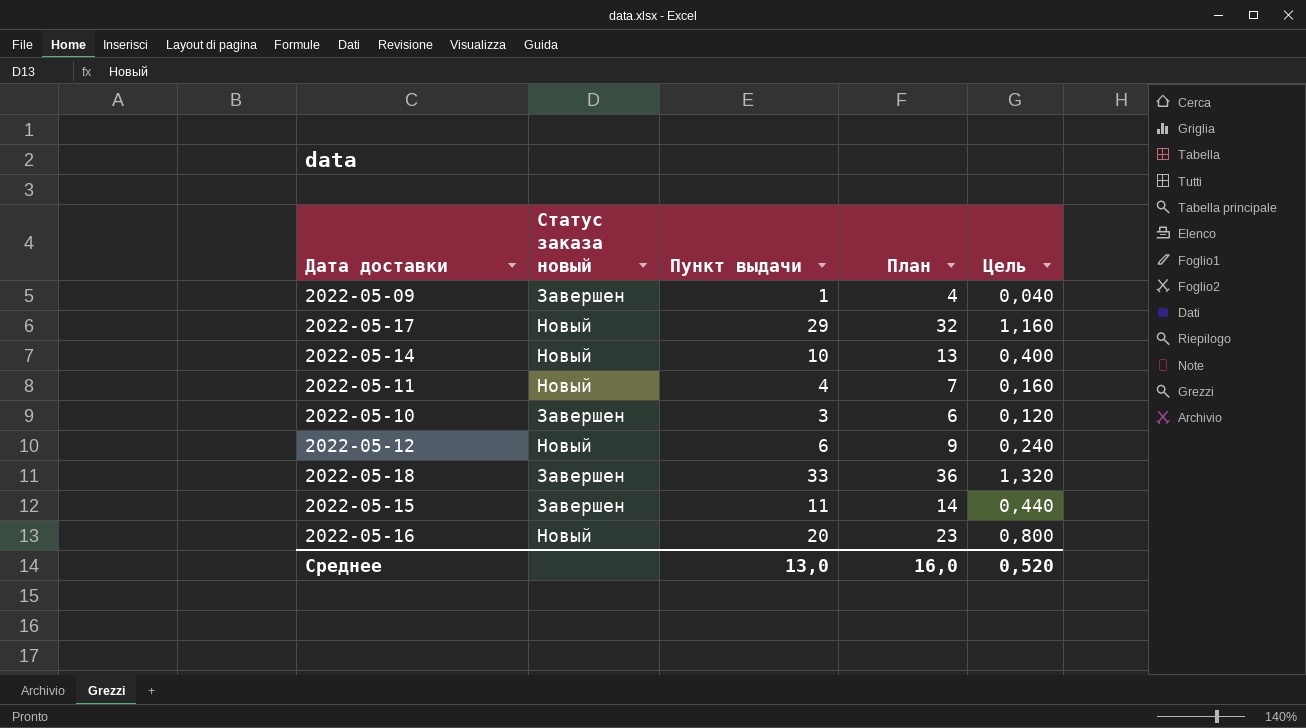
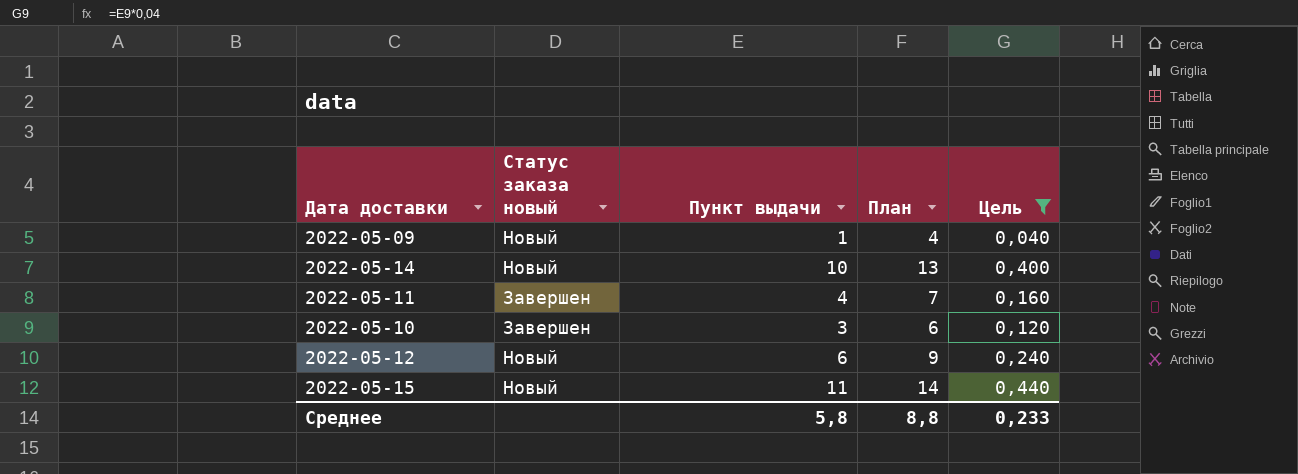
filter: none -> Цель <= 0,440
2022-05-09 | Статус заказа новый: Завершен -> Новый
2022-05-11 | Статус заказа новый: Новый -> Завершен
2022-05-15 | Статус заказа новый: Завершен -> Новый
Среднее | Пункт выдачи: 13,0 -> 5,8
Среднее | План: 16,0 -> 8,8
Среднее | Цель: 0,520 -> 0,233

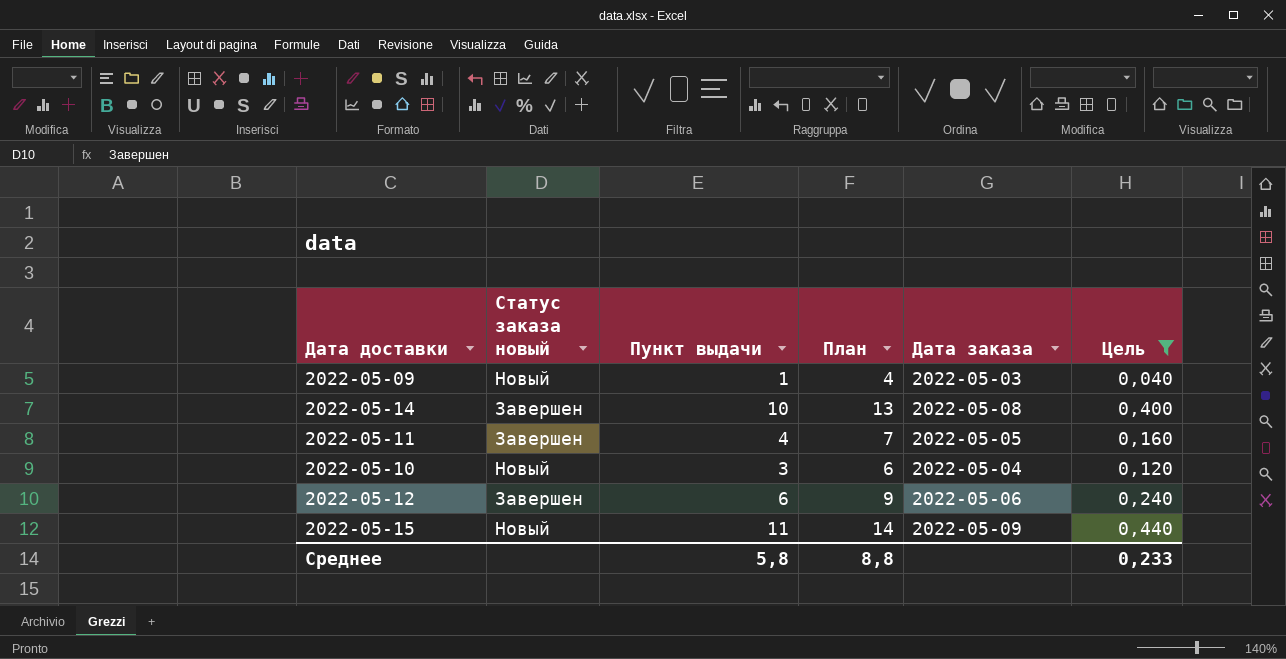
column Дата заказа | position: none -> 5
2022-05-14 | Статус заказа новый: Новый -> Завершен
2022-05-10 | Статус заказа новый: Завершен -> Новый
2022-05-12 | Статус заказа новый: Новый -> Завершен

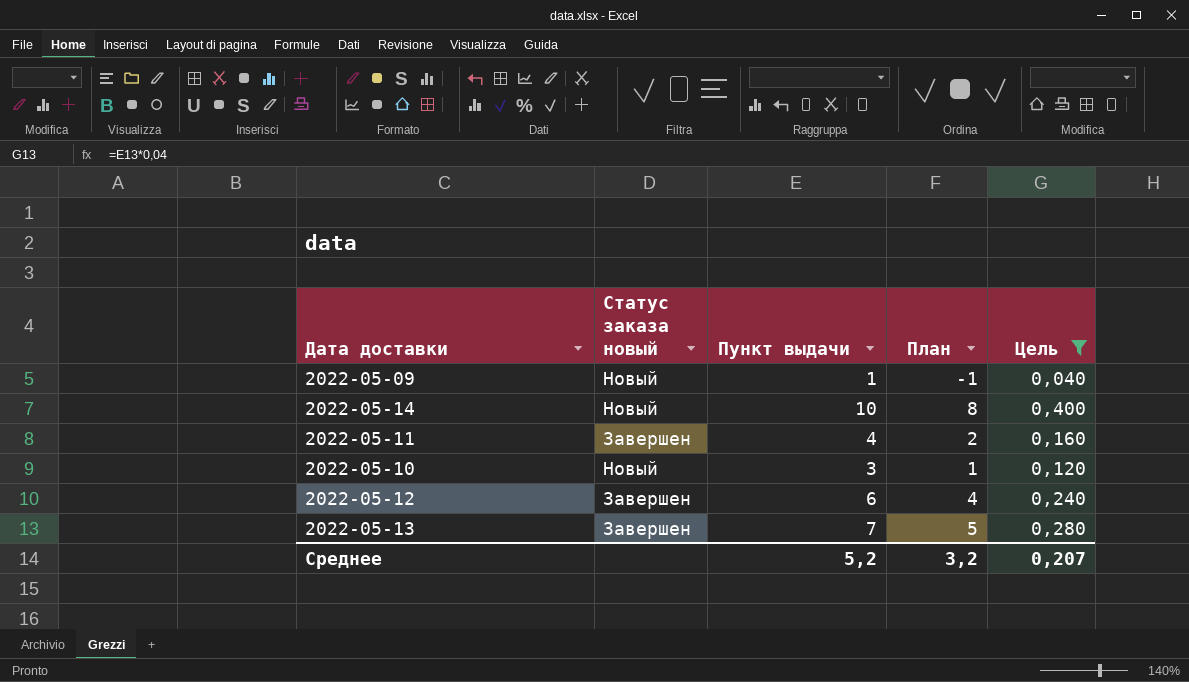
column Дата заказа | position: 5 -> none
column План | formula: [Пункт выдачи] + 3 -> [Пункт выдачи] - 2
row 2022-05-15: Новый | 11 | 14 | 2022-05-09 | 0,440 -> none
2022-05-14 | Статус заказа новый: Завершен -> Новый
row 2022-05-13: none -> Завершен | 7 | 5 | 0,280
Среднее | Пункт выдачи: 5,8 -> 5,2
Среднее | План: 8,8 -> 3,2
Среднее | Цель: 0,233 -> 0,207

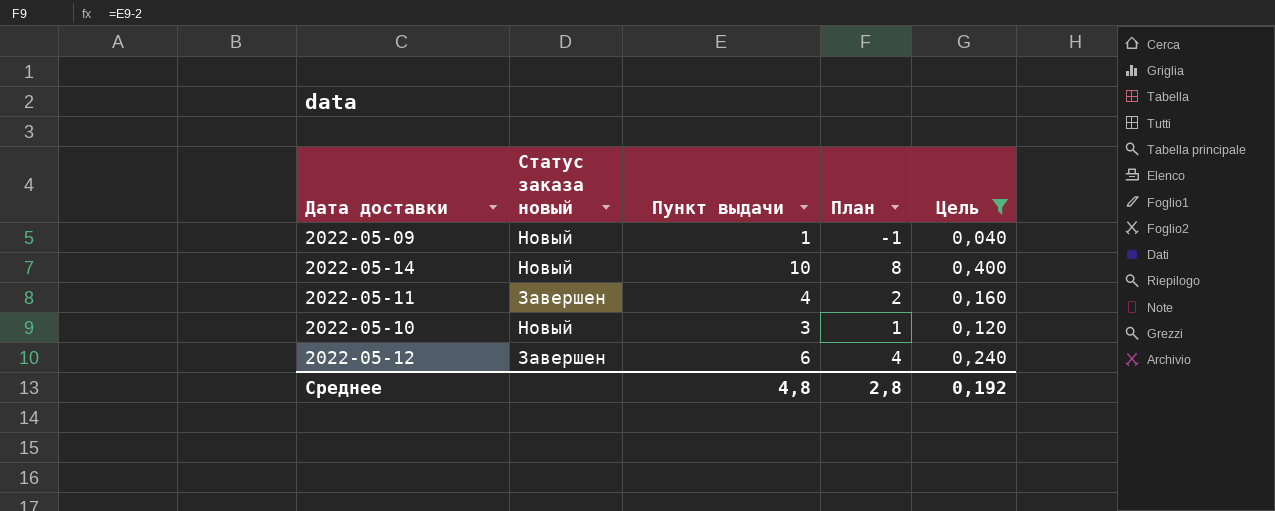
row 2022-05-13: Завершен | 7 | 5 | 0,280 -> none
Среднее | Пункт выдачи: 5,2 -> 4,8
Среднее | План: 3,2 -> 2,8
Среднее | Цель: 0,207 -> 0,192

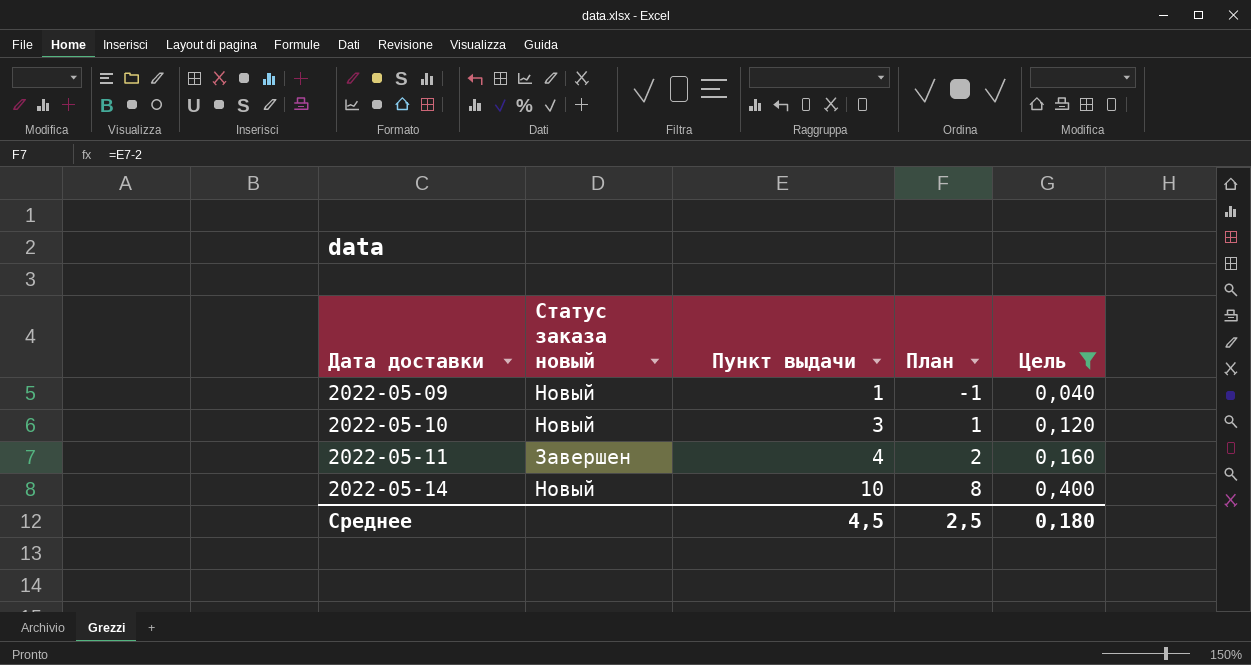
row order: none -> Дата доставки ascending
row 2022-05-12: Завершен | 6 | 4 | 0,240 -> none
Среднее | Пункт выдачи: 4,8 -> 4,5
Среднее | План: 2,8 -> 2,5
Среднее | Цель: 0,192 -> 0,180

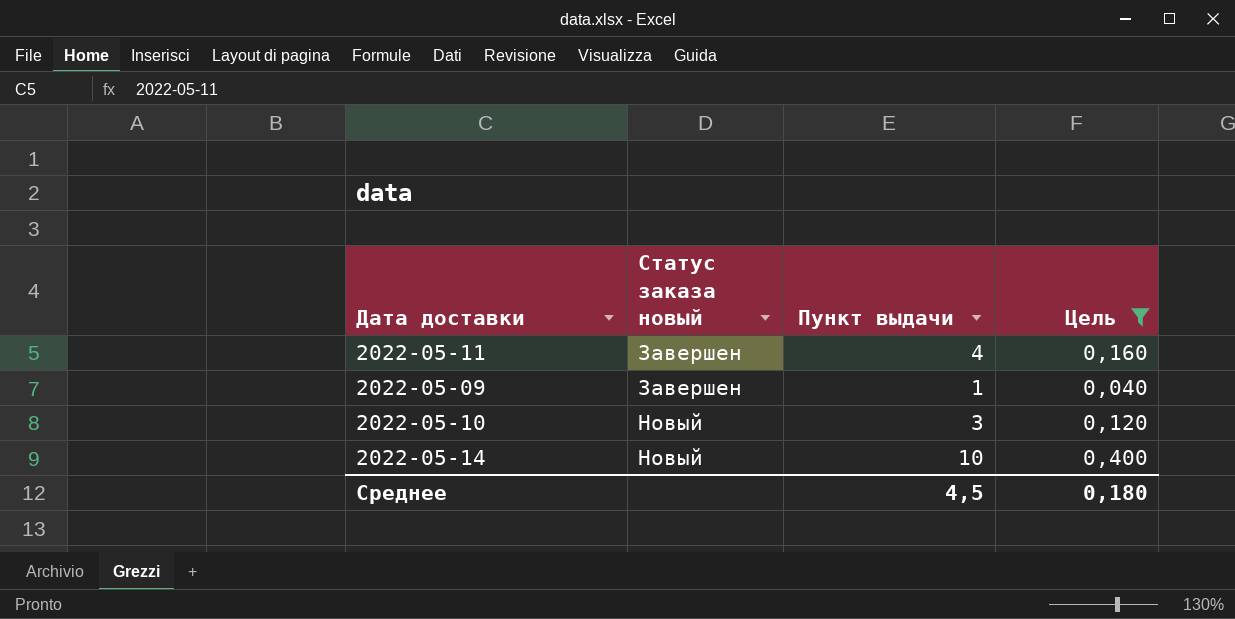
row order: Дата доставки ascending -> Статус заказа новый ascending
column План | formula: [Пункт выдачи] - 2 -> none
2022-05-09 | Статус заказа новый: Новый -> Завершен

